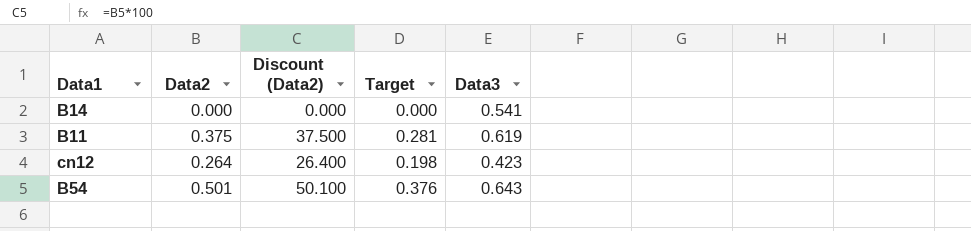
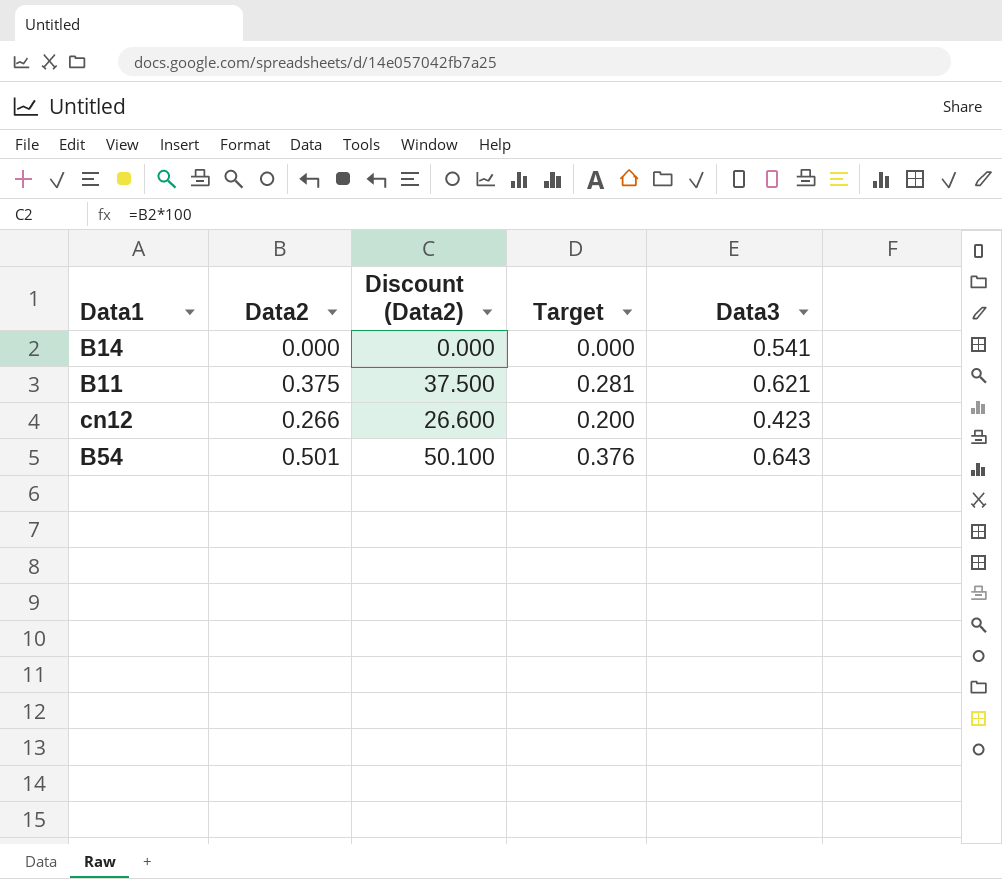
B11 | Data3: 0.619 -> 0.621
cn12 | Data2: 0.264 -> 0.266
cn12 | Discount (Data2): 26.400 -> 26.600
cn12 | Target: 0.198 -> 0.200

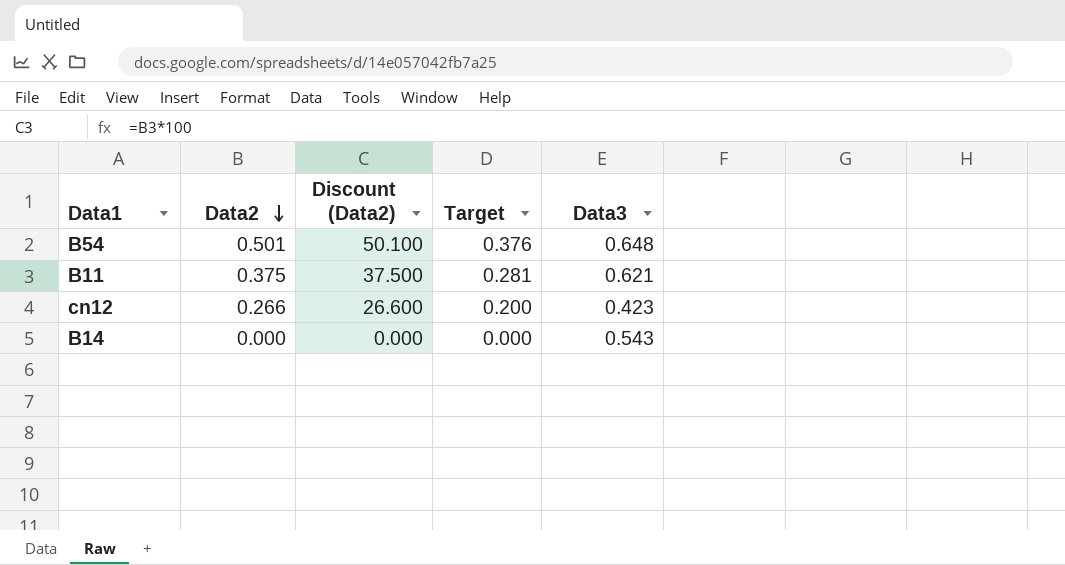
row order: none -> Data2 descending
B54 | Data3: 0.643 -> 0.648
B14 | Data3: 0.541 -> 0.543

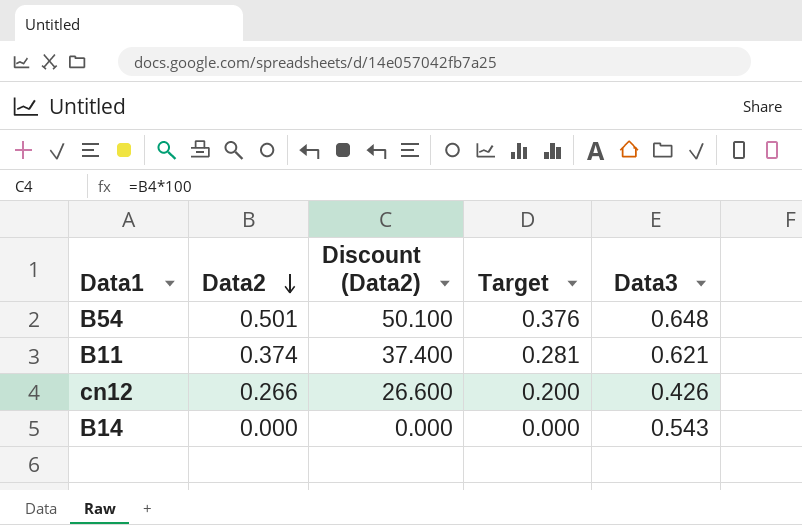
B11 | Data2: 0.375 -> 0.374
B11 | Discount (Data2): 37.500 -> 37.400
cn12 | Data3: 0.423 -> 0.426

